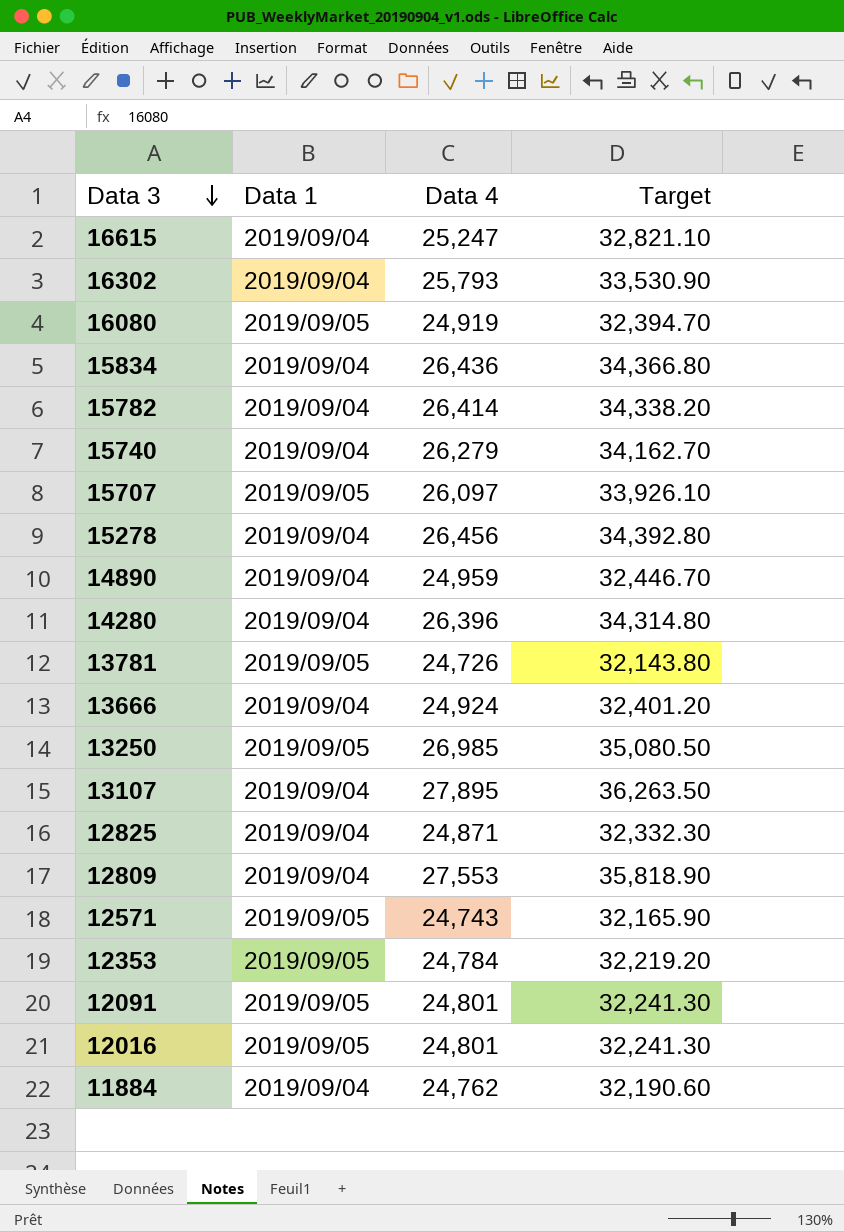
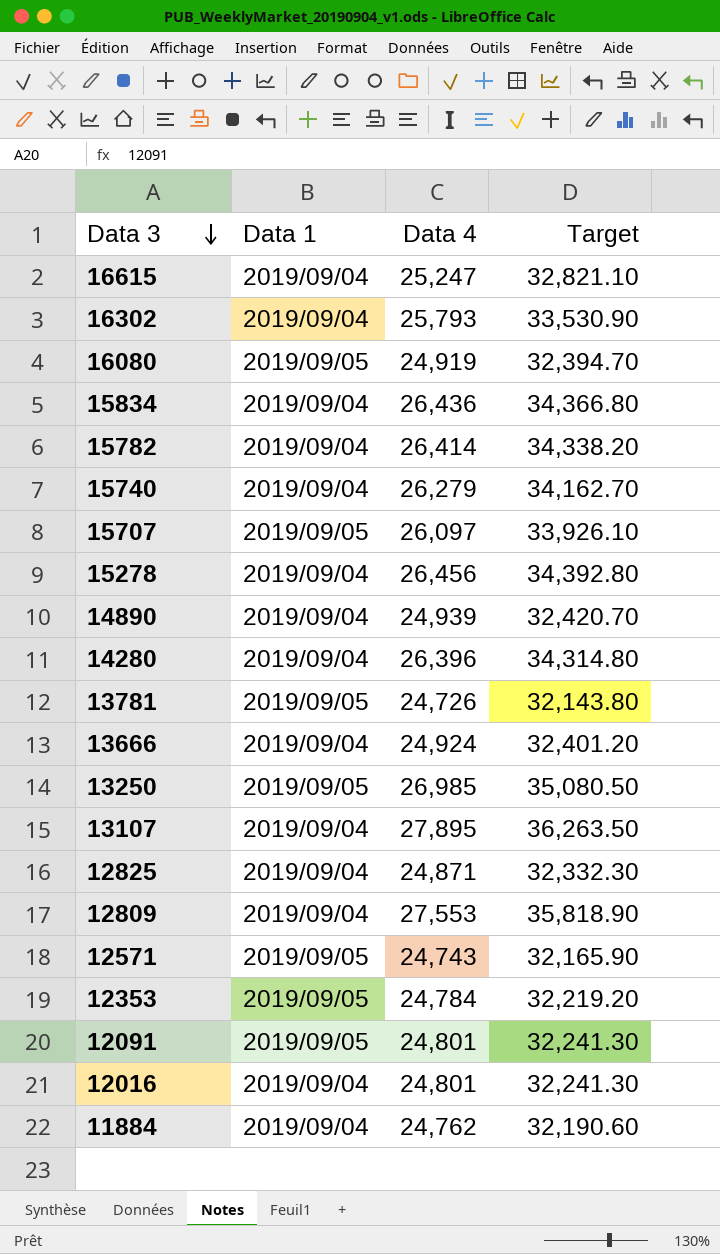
14890 | Data 4: 24,959 -> 24,939
14890 | Target: 32,446.70 -> 32,420.70
12016 | Data 1: 2019/09/05 -> 2019/09/04

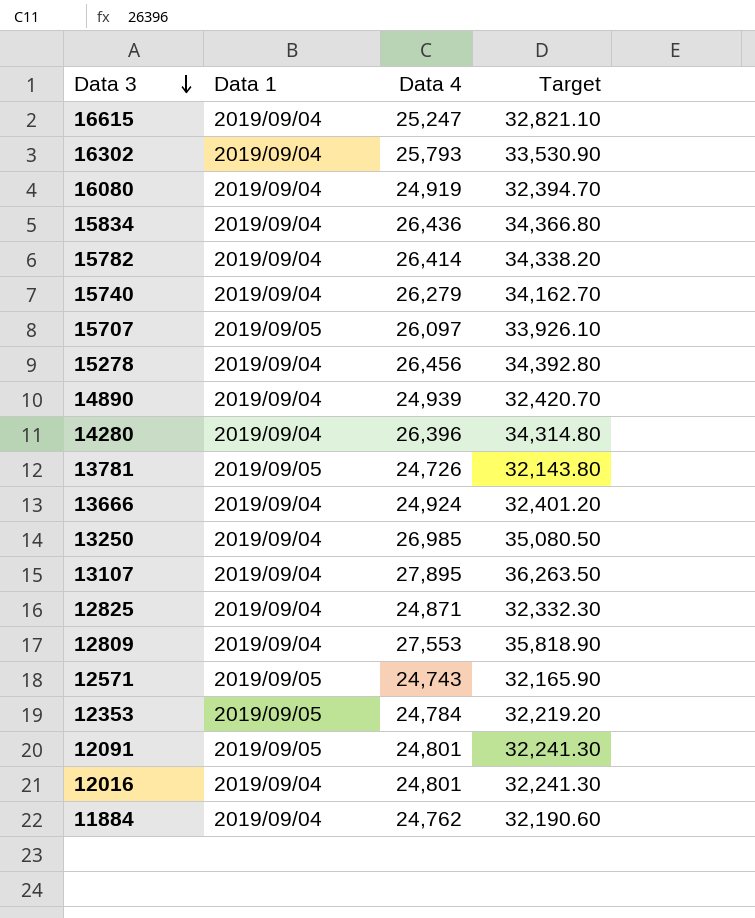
16080 | Data 1: 2019/09/05 -> 2019/09/04
13250 | Data 1: 2019/09/05 -> 2019/09/04

